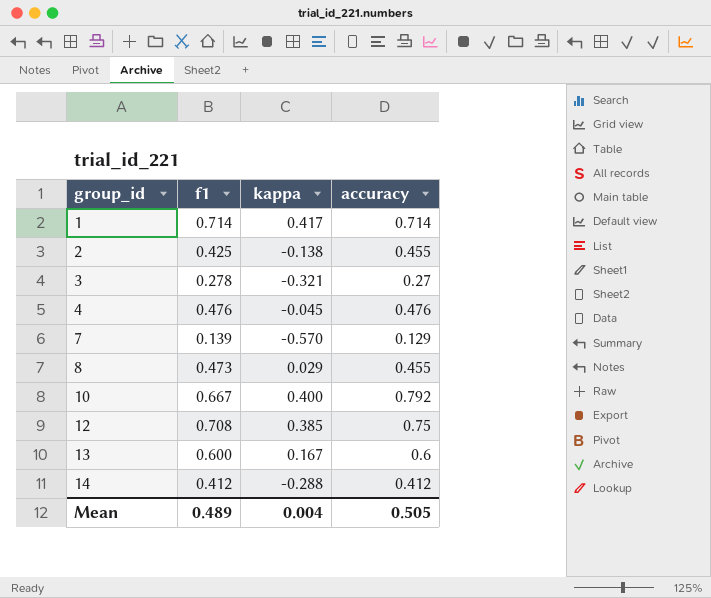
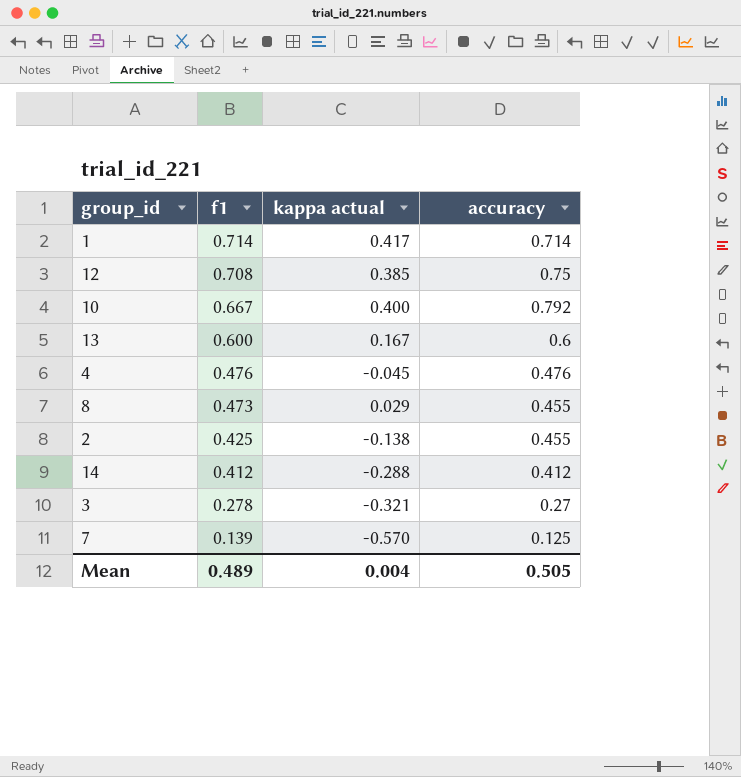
row order: group_id ascending -> f1 descending
column name: kappa -> kappa actual
7 | accuracy: 0.129 -> 0.125

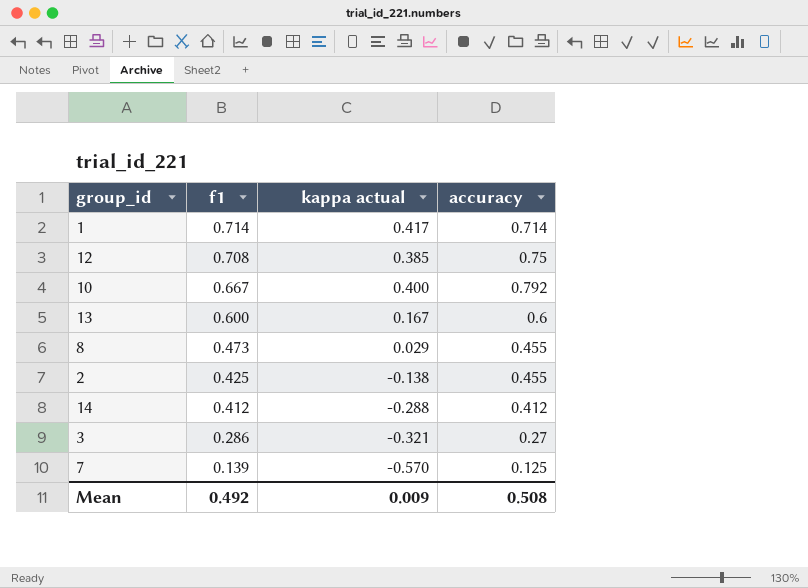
row 4: 0.476 | -0.045 | 0.476 -> none
3 | f1: 0.278 -> 0.286
Mean | f1: 0.489 -> 0.492
Mean | kappa actual: 0.004 -> 0.009
Mean | accuracy: 0.505 -> 0.508

